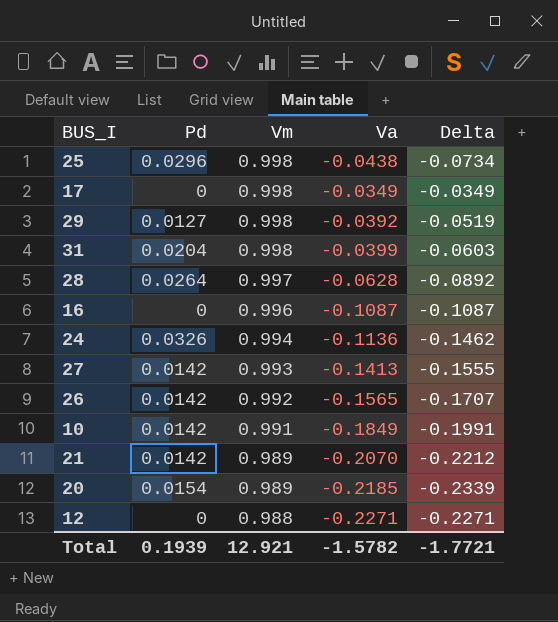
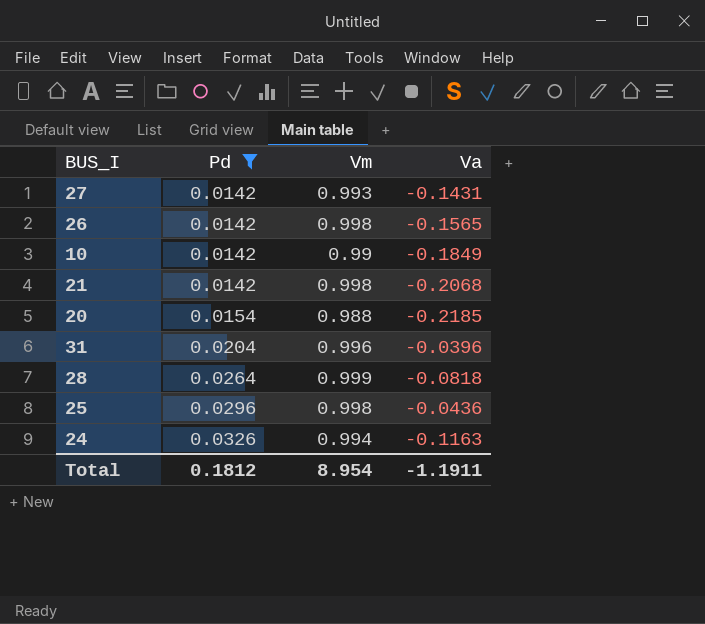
filter: none -> Pd >= 0.0142
row order: Vm descending -> Pd ascending
column Delta | formula: [Va] - [Pd] -> none
27 | Va: -0.1413 -> -0.1431
26 | Vm: 0.992 -> 0.998
10 | Vm: 0.991 -> 0.99
21 | Vm: 0.989 -> 0.998
21 | Va: -0.2070 -> -0.2068
20 | Vm: 0.989 -> 0.988
31 | Vm: 0.998 -> 0.996
31 | Va: -0.0399 -> -0.0396
28 | Vm: 0.997 -> 0.999
28 | Va: -0.0628 -> -0.0818
25 | Va: -0.0438 -> -0.0436
24 | Va: -0.1136 -> -0.1163
Total | Pd: 0.1939 -> 0.1812
Total | Vm: 12.921 -> 8.954
Total | Va: -1.5782 -> -1.1911

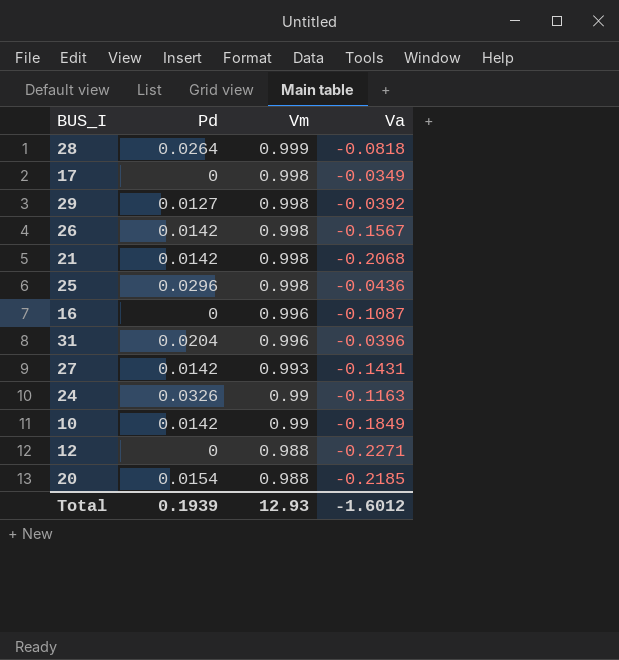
filter: Pd >= 0.0142 -> none
row order: Pd ascending -> Vm descending
26 | Va: -0.1565 -> -0.1567
24 | Vm: 0.994 -> 0.99
Total | Pd: 0.1812 -> 0.1939
Total | Vm: 8.954 -> 12.93
Total | Va: -1.1911 -> -1.6012

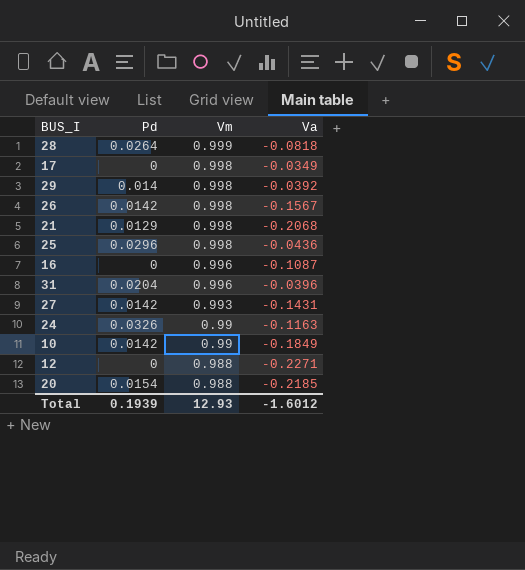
29 | Pd: 0.0127 -> 0.014
21 | Pd: 0.0142 -> 0.0129

